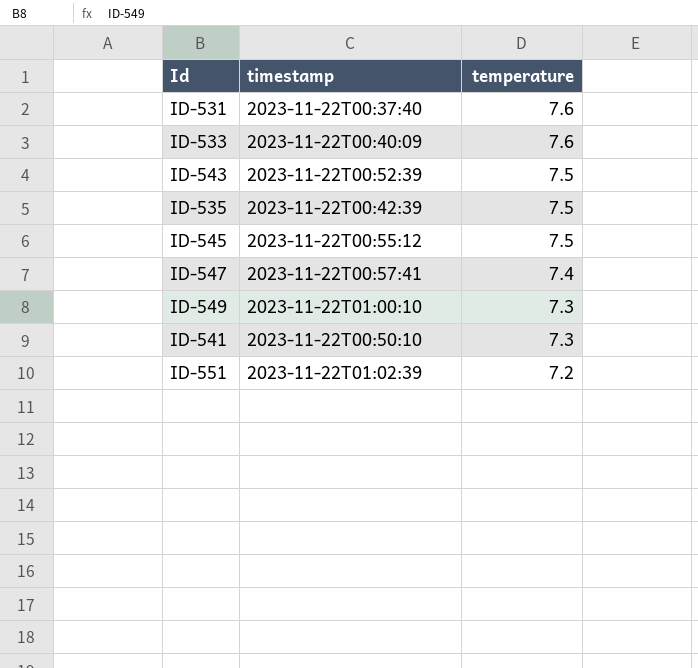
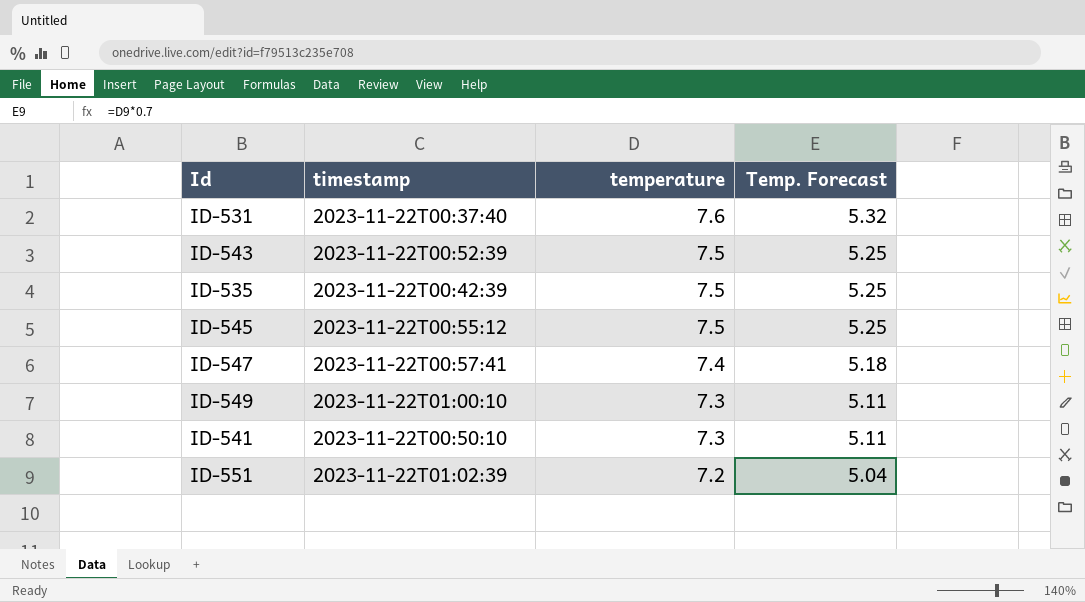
column Temp. Forecast | formula: none -> [temperature] * 0.7
row ID-533: 2023-11-22T00:40:09 | 7.6 -> none

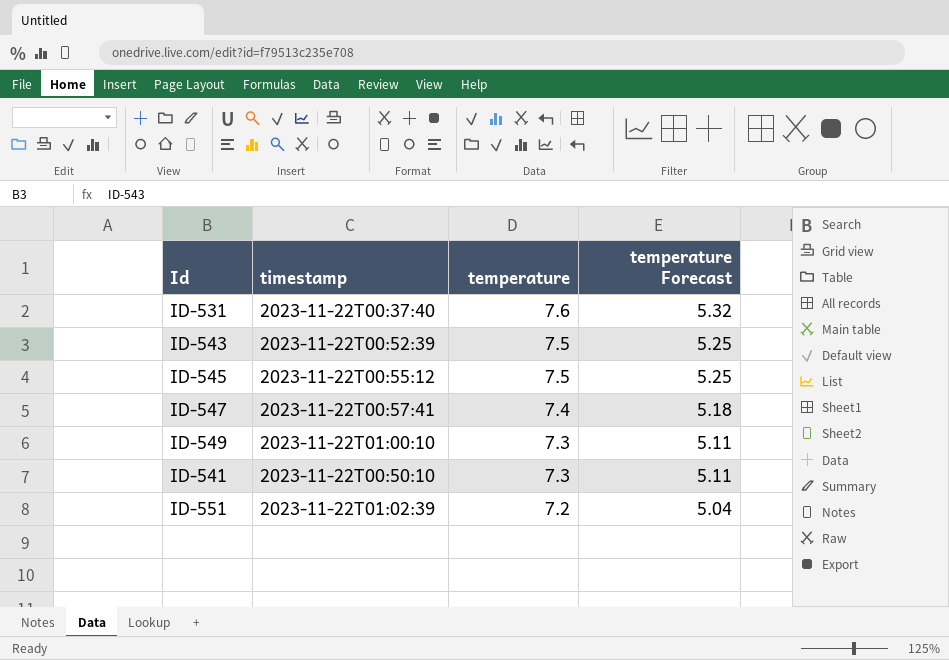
column name: Temp. Forecast -> temperature Forecast
row ID-535: 2023-11-22T00:42:39 | 7.5 | 5.25 -> none

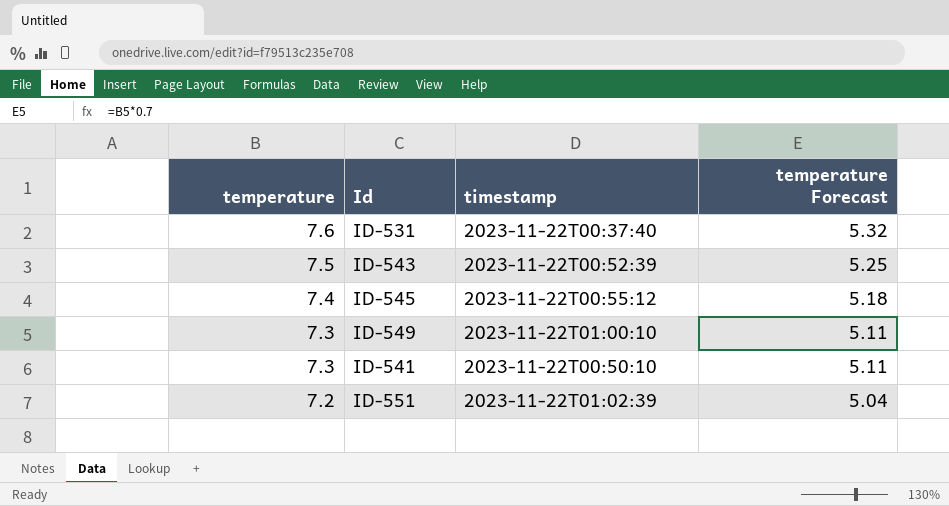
column temperature | position: 3 -> 1
row ID-547: 2023-11-22T00:57:41 | 7.4 | 5.18 -> none
ID-545 | temperature: 7.5 -> 7.4
ID-545 | temperature Forecast: 5.25 -> 5.18

